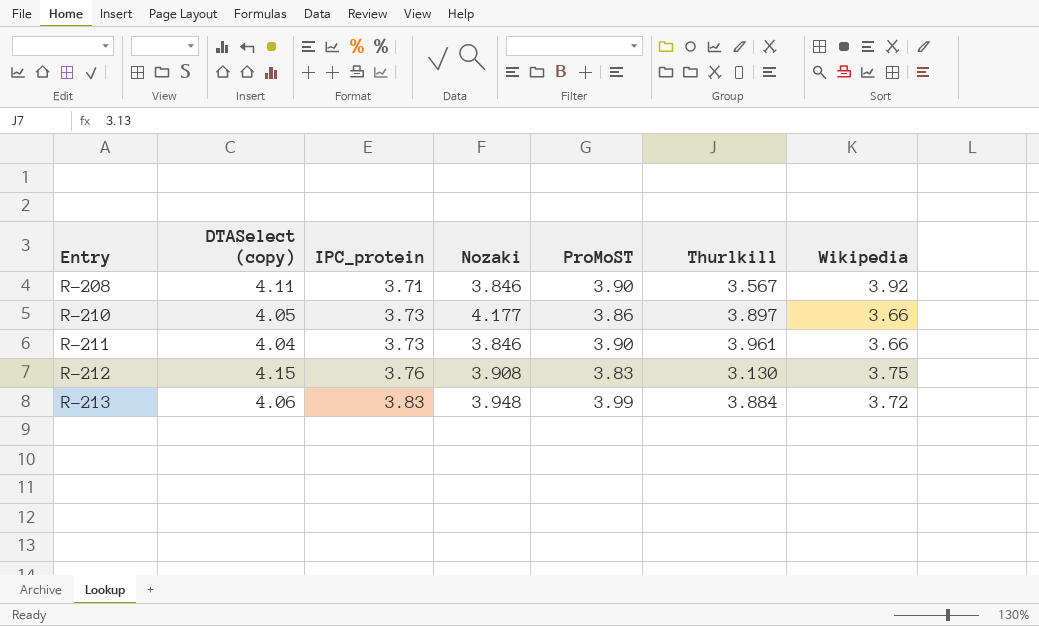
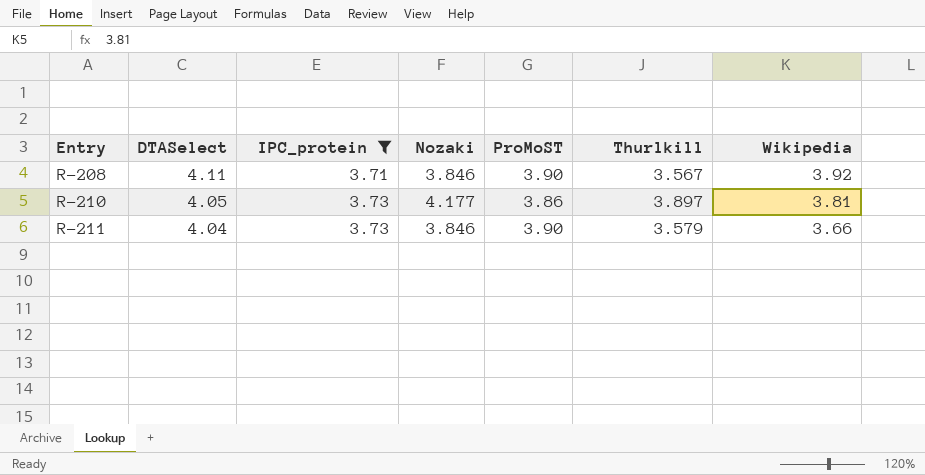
filter: none -> IPC_protein <= 3.73
column name: DTASelect (copy) -> DTASelect
R-210 | Wikipedia: 3.66 -> 3.81
R-211 | Thurlkill: 3.961 -> 3.579

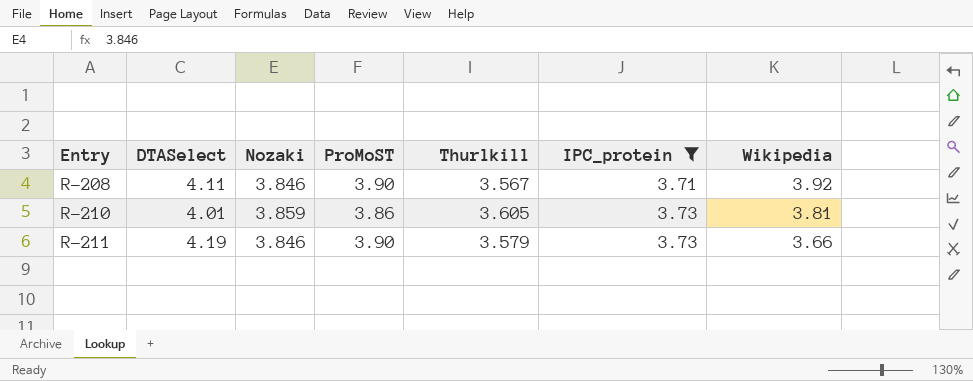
column IPC_protein | position: 3 -> 6
R-210 | DTASelect: 4.05 -> 4.01
R-210 | Nozaki: 4.177 -> 3.859
R-210 | Thurlkill: 3.897 -> 3.605
R-211 | DTASelect: 4.04 -> 4.19

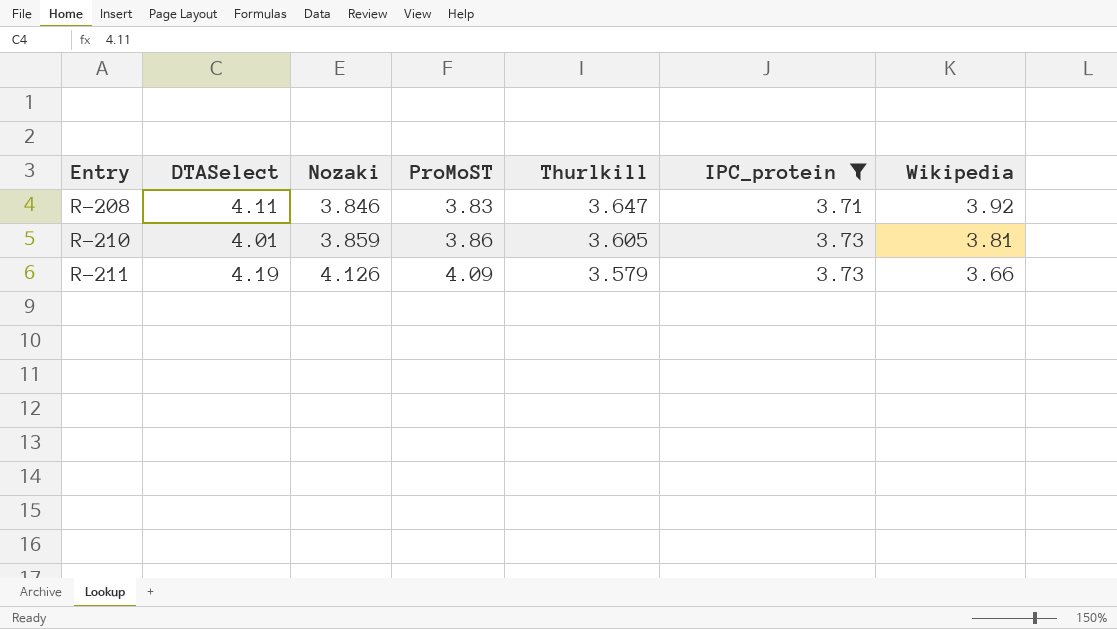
R-208 | ProMoST: 3.90 -> 3.83
R-208 | Thurlkill: 3.567 -> 3.647
R-211 | Nozaki: 3.846 -> 4.126
R-211 | ProMoST: 3.90 -> 4.09

